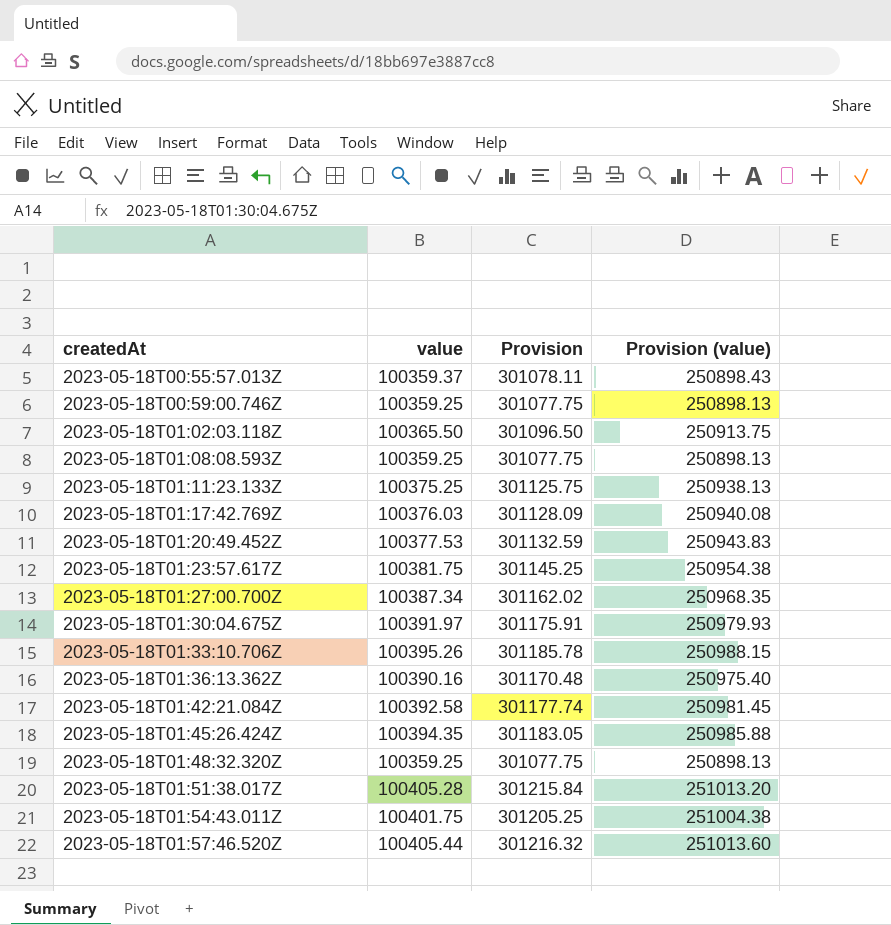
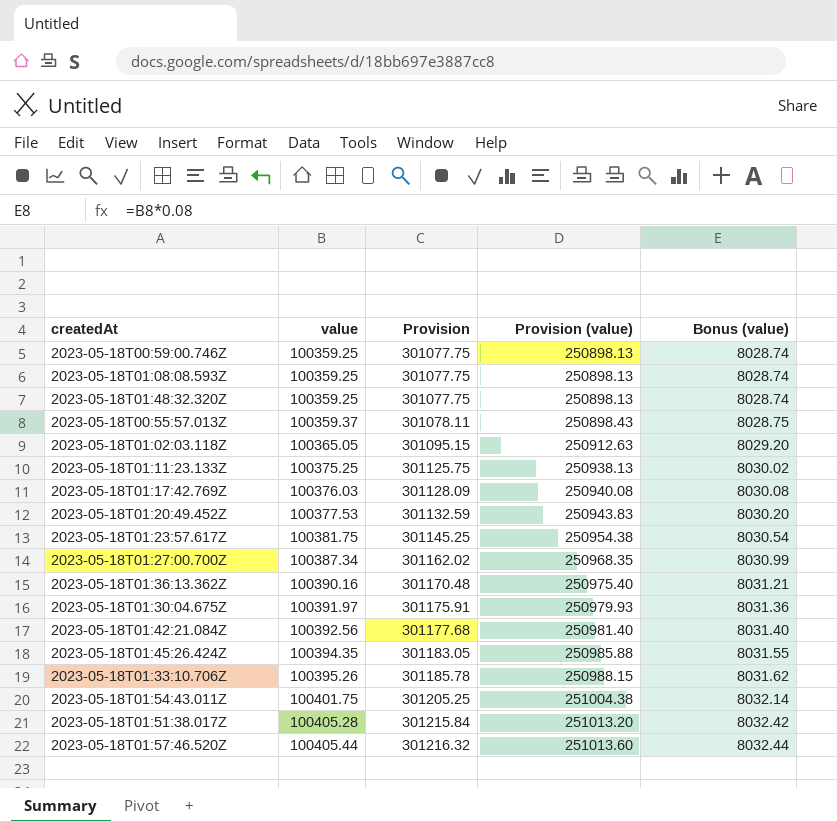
row order: createdAt ascending -> value ascending
column Bonus (value) | formula: none -> [value] * 0.08
2023-05-18T01:02:03.118Z | value: 100365.50 -> 100365.05
2023-05-18T01:02:03.118Z | Provision: 301096.50 -> 301095.15
2023-05-18T01:02:03.118Z | Provision (value): 250913.75 -> 250912.63
2023-05-18T01:42:21.084Z | value: 100392.58 -> 100392.56
2023-05-18T01:42:21.084Z | Provision: 301177.74 -> 301177.68
2023-05-18T01:42:21.084Z | Provision (value): 250981.45 -> 250981.40

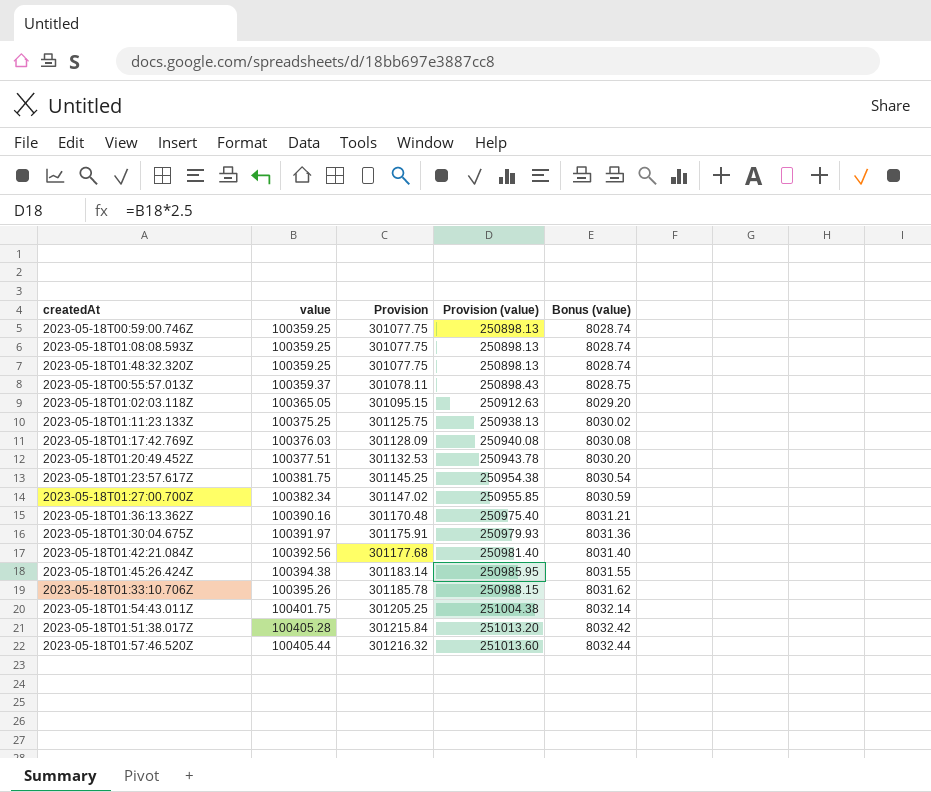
2023-05-18T01:20:49.452Z | value: 100377.53 -> 100377.51
2023-05-18T01:20:49.452Z | Provision: 301132.59 -> 301132.53
2023-05-18T01:20:49.452Z | Provision (value): 250943.83 -> 250943.78
2023-05-18T01:27:00.700Z | value: 100387.34 -> 100382.34
2023-05-18T01:27:00.700Z | Provision: 301162.02 -> 301147.02
2023-05-18T01:27:00.700Z | Provision (value): 250968.35 -> 250955.85
2023-05-18T01:27:00.700Z | Bonus (value): 8030.99 -> 8030.59
2023-05-18T01:45:26.424Z | value: 100394.35 -> 100394.38
2023-05-18T01:45:26.424Z | Provision: 301183.05 -> 301183.14
2023-05-18T01:45:26.424Z | Provision (value): 250985.88 -> 250985.95

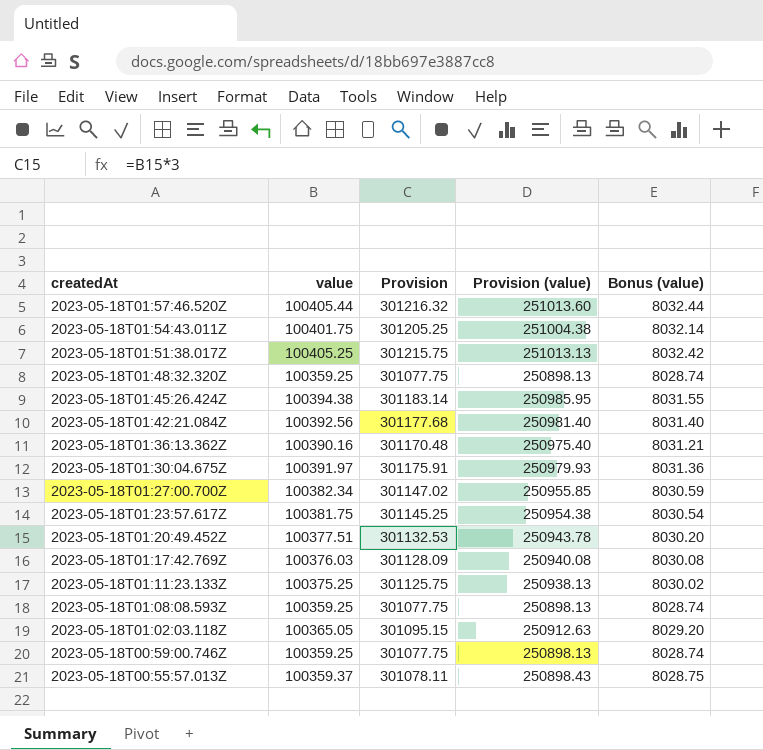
row order: value ascending -> createdAt descending
row 2023-05-18T01:33:10.706Z: 100395.26 | 301185.78 | 250988.15 | 8031.62 -> none
2023-05-18T01:51:38.017Z | value: 100405.28 -> 100405.25
2023-05-18T01:51:38.017Z | Provision: 301215.84 -> 301215.75
2023-05-18T01:51:38.017Z | Provision (value): 251013.20 -> 251013.13

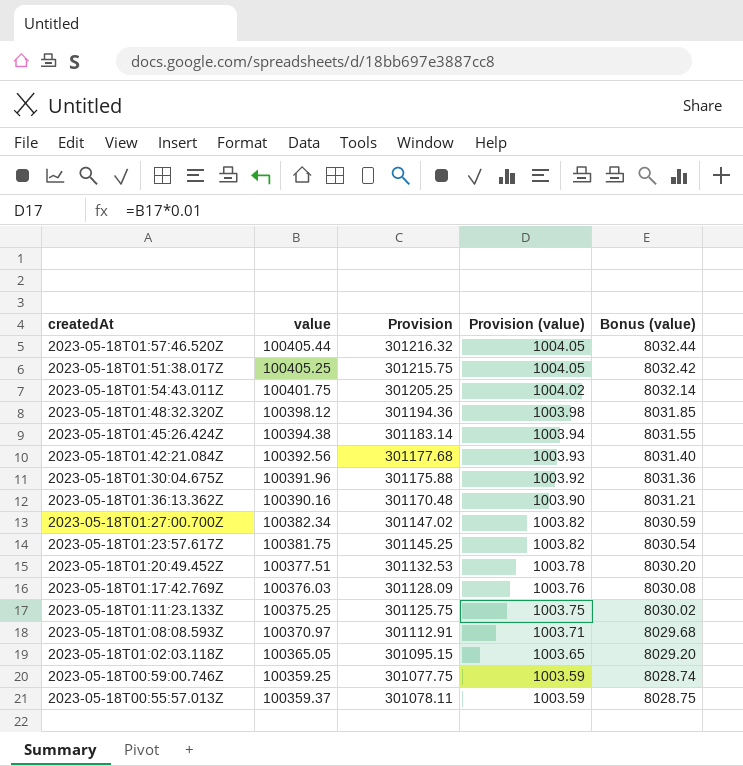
row order: createdAt descending -> Provision (value) descending
column Provision (value) | formula: [value] * 2.5 -> [value] * 0.01
2023-05-18T01:48:32.320Z | value: 100359.25 -> 100398.12
2023-05-18T01:48:32.320Z | Provision: 301077.75 -> 301194.36
2023-05-18T01:48:32.320Z | Bonus (value): 8028.74 -> 8031.85
2023-05-18T01:30:04.675Z | value: 100391.97 -> 100391.96
2023-05-18T01:30:04.675Z | Provision: 301175.91 -> 301175.88
2023-05-18T01:08:08.593Z | value: 100359.25 -> 100370.97
2023-05-18T01:08:08.593Z | Provision: 301077.75 -> 301112.91
2023-05-18T01:08:08.593Z | Bonus (value): 8028.74 -> 8029.68

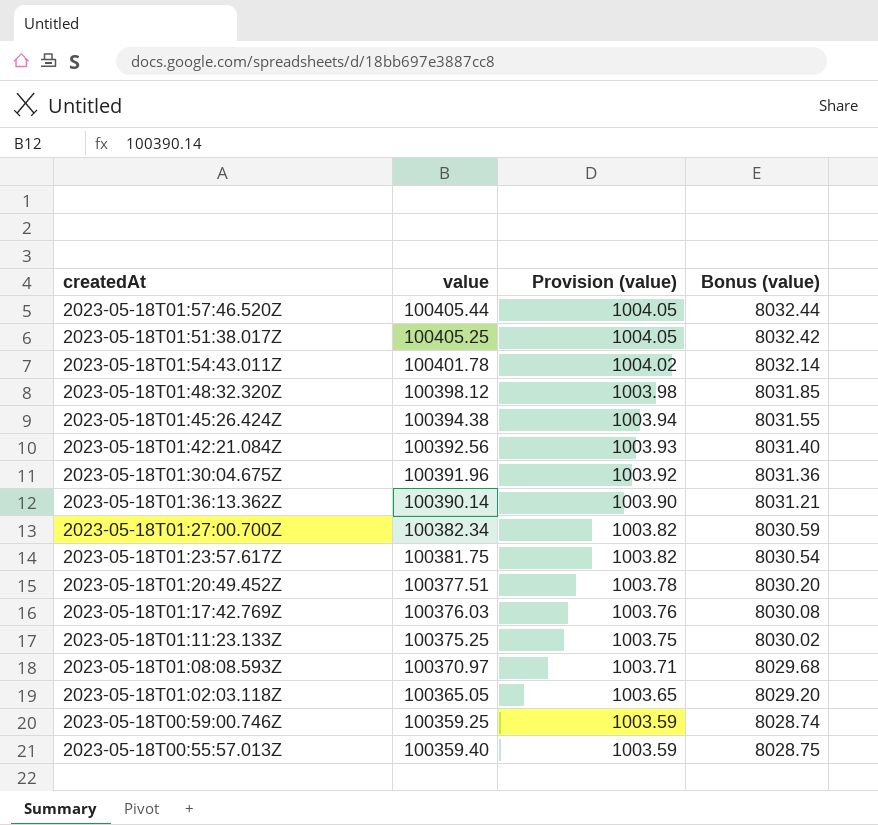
column Provision | formula: [value] * 3 -> none
2023-05-18T01:54:43.011Z | value: 100401.75 -> 100401.78
2023-05-18T01:36:13.362Z | value: 100390.16 -> 100390.14
2023-05-18T00:55:57.013Z | value: 100359.37 -> 100359.40

